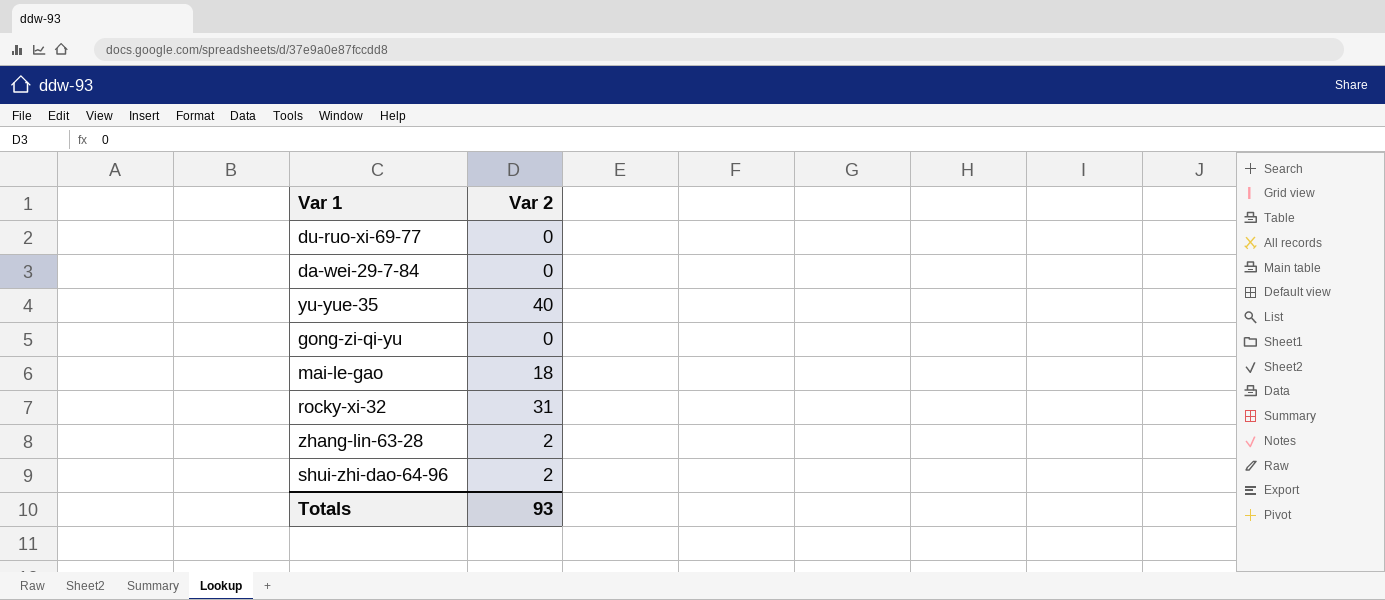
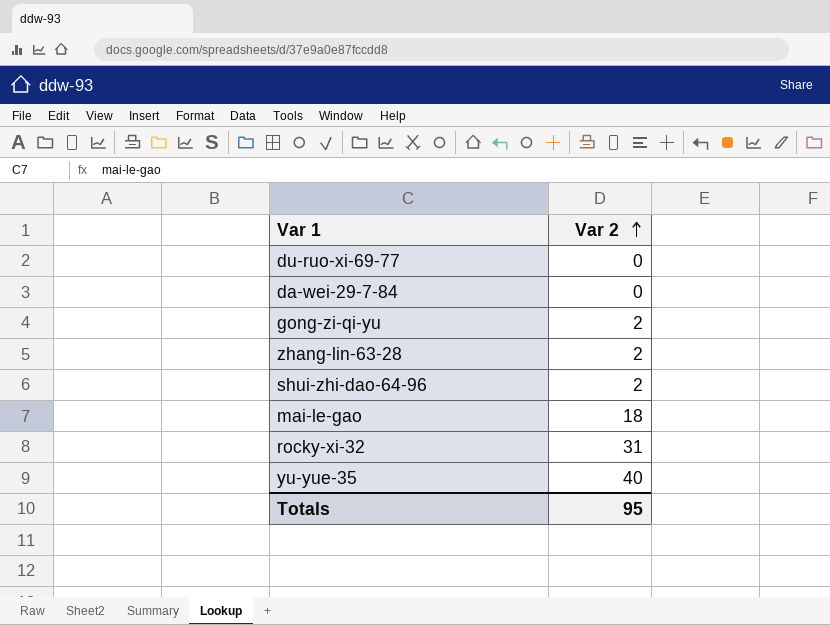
row order: none -> Var 2 ascending
gong-zi-qi-yu | Var 2: 0 -> 2
Totals | Var 2: 93 -> 95

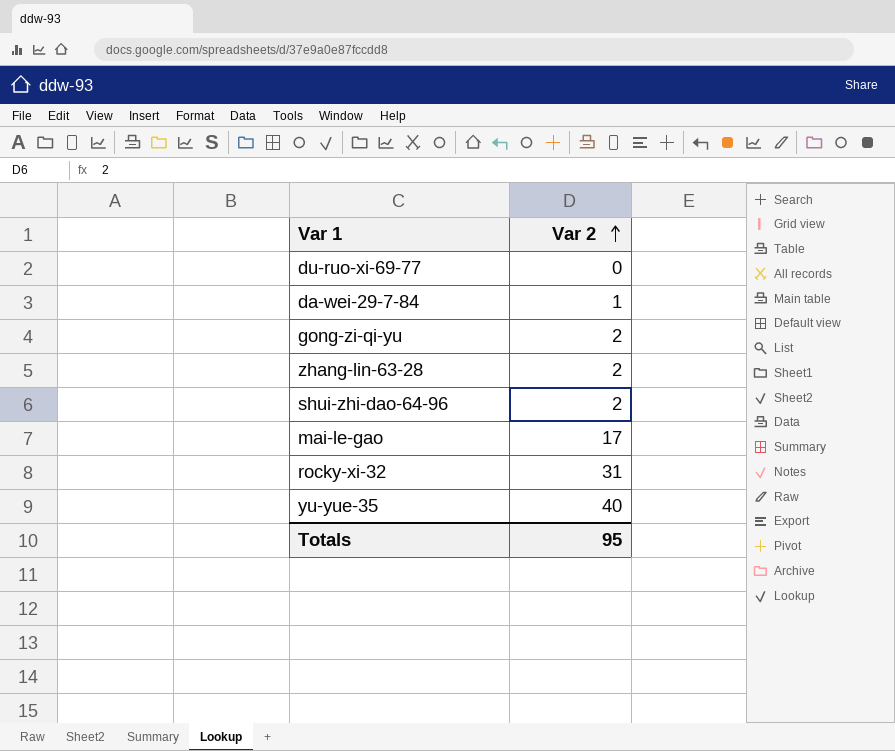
da-wei-29-7-84 | Var 2: 0 -> 1
mai-le-gao | Var 2: 18 -> 17

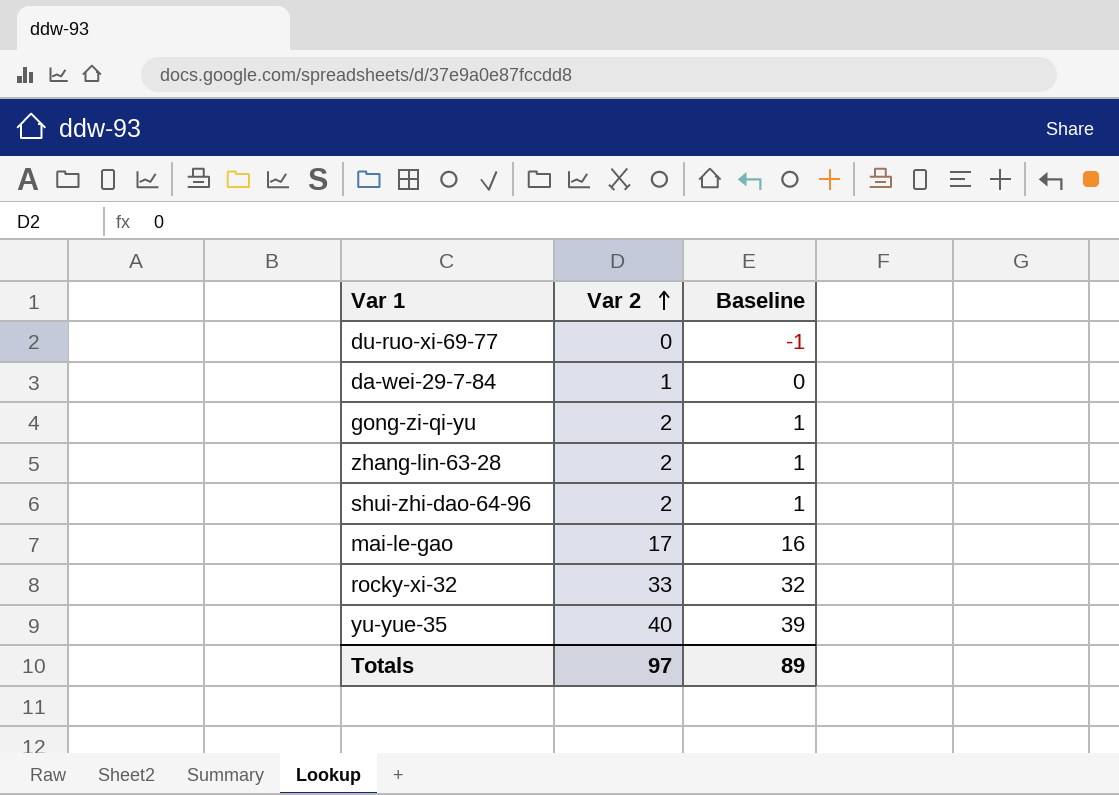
column Baseline | formula: none -> [Var 2] - 1
rocky-xi-32 | Var 2: 31 -> 33
Totals | Var 2: 95 -> 97

